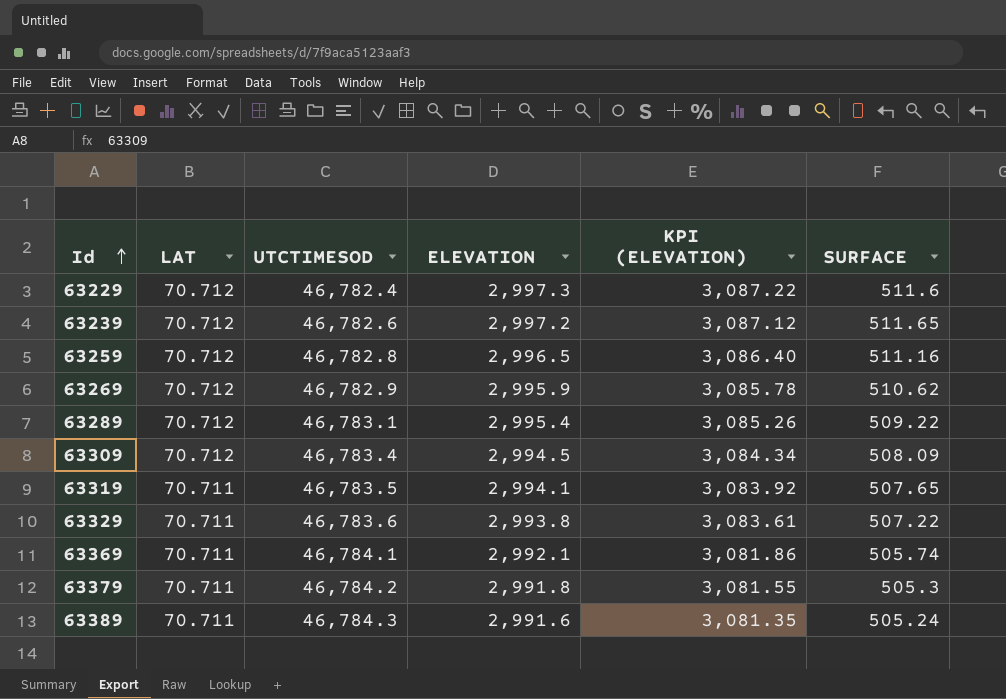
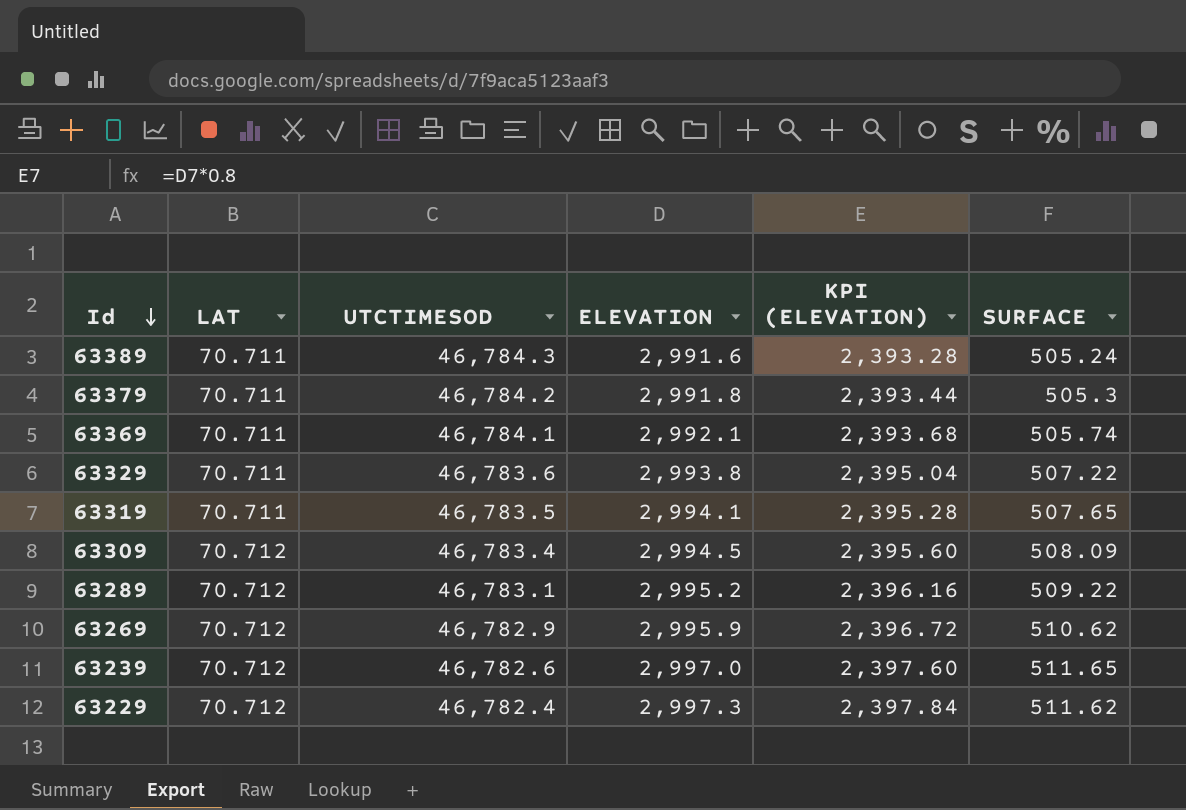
row order: Id ascending -> Id descending
column KPI (ELEVATION) | formula: [ELEVATION] * 1.03 -> [ELEVATION] * 0.8
row 63259: 70.712 | 46,782.8 | 2,996.5 | 3,086.40 | 511.16 -> none
63289 | ELEVATION: 2,995.4 -> 2,995.2
63239 | ELEVATION: 2,997.2 -> 2,997.0
63229 | SURFACE: 511.6 -> 511.62

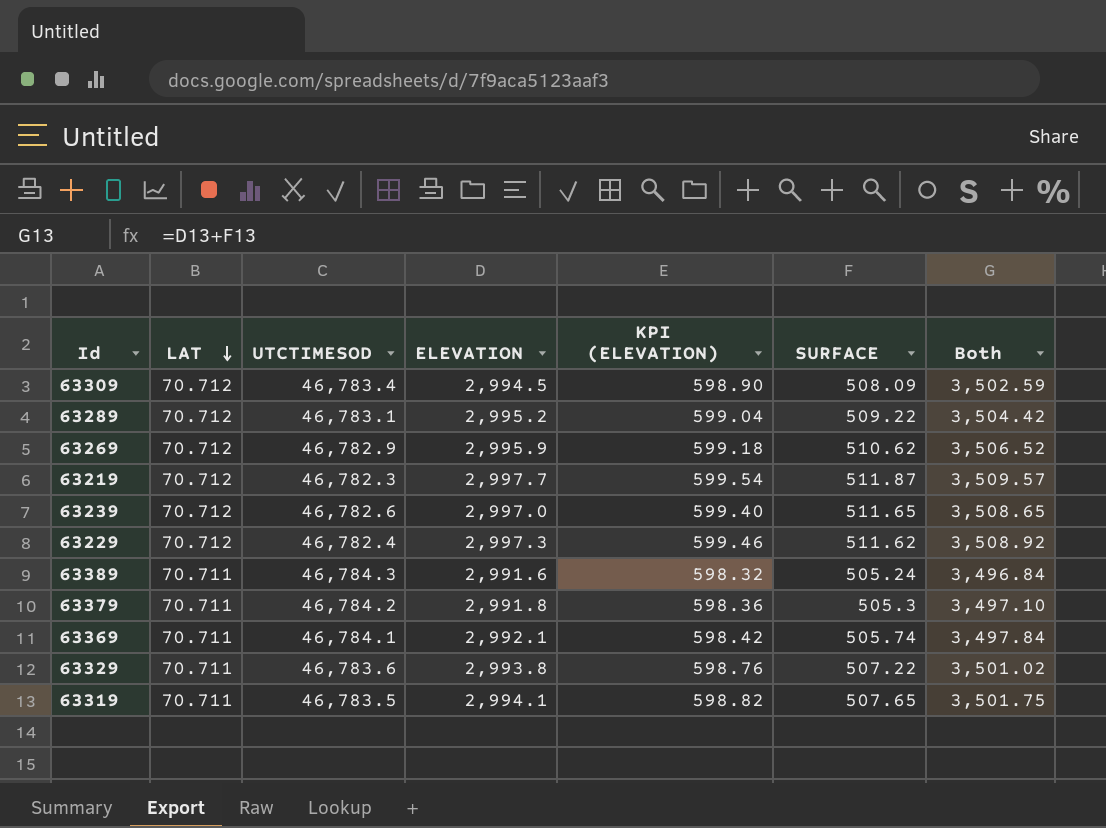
row order: Id descending -> LAT descending
column KPI (ELEVATION) | formula: [ELEVATION] * 0.8 -> [ELEVATION] * 0.2
column Both | formula: none -> [ELEVATION] + [SURFACE]
row 63219: none -> 70.712 | 46,782.3 | 2,997.7 | 599.54 | 511.87 | 3,509.57

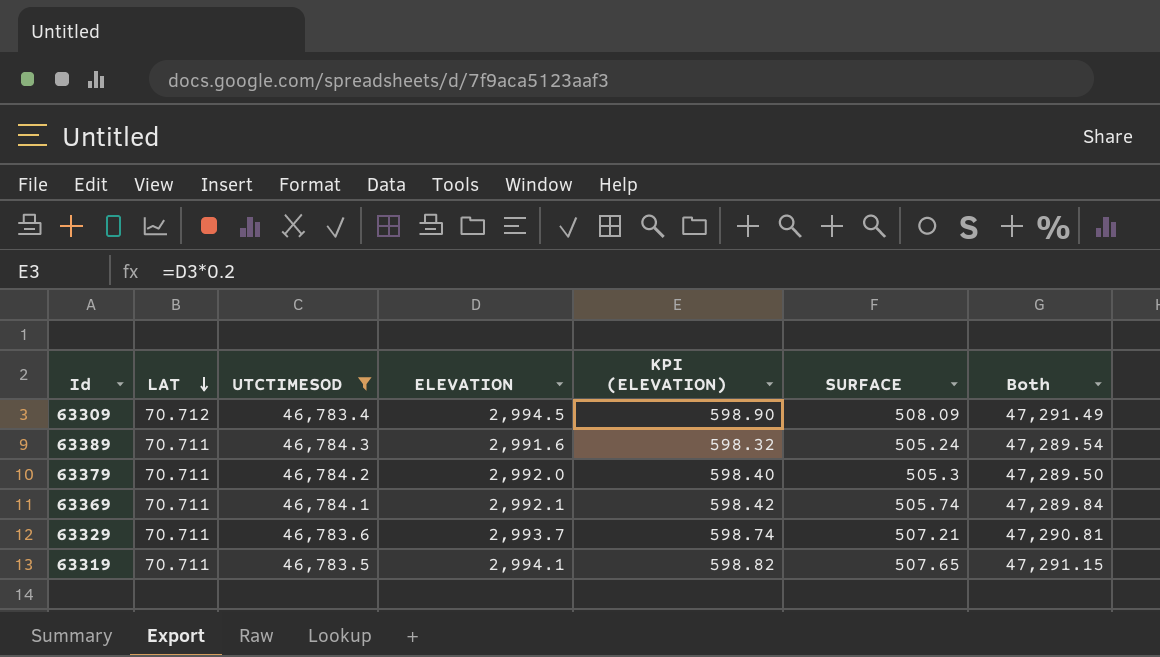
filter: none -> UTCTIMESOD >= 46,783.4
column Both | formula: [ELEVATION] + [SURFACE] -> [UTCTIMESOD] + [SURFACE]
63379 | ELEVATION: 2,991.8 -> 2,992.0
63379 | KPI (ELEVATION): 598.36 -> 598.40
63329 | ELEVATION: 2,993.8 -> 2,993.7
63329 | KPI (ELEVATION): 598.76 -> 598.74
63329 | SURFACE: 507.22 -> 507.21

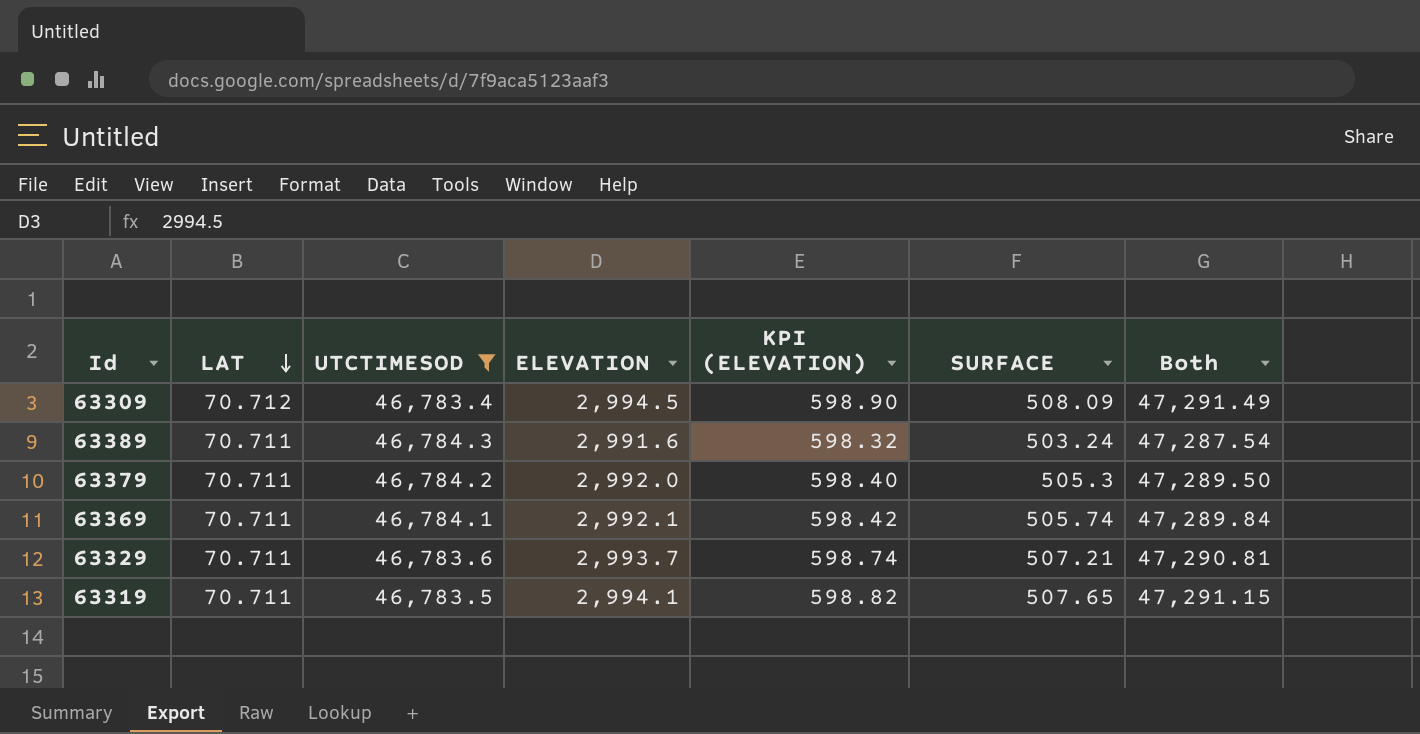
63389 | SURFACE: 505.24 -> 503.24
63389 | Both: 47,289.54 -> 47,287.54

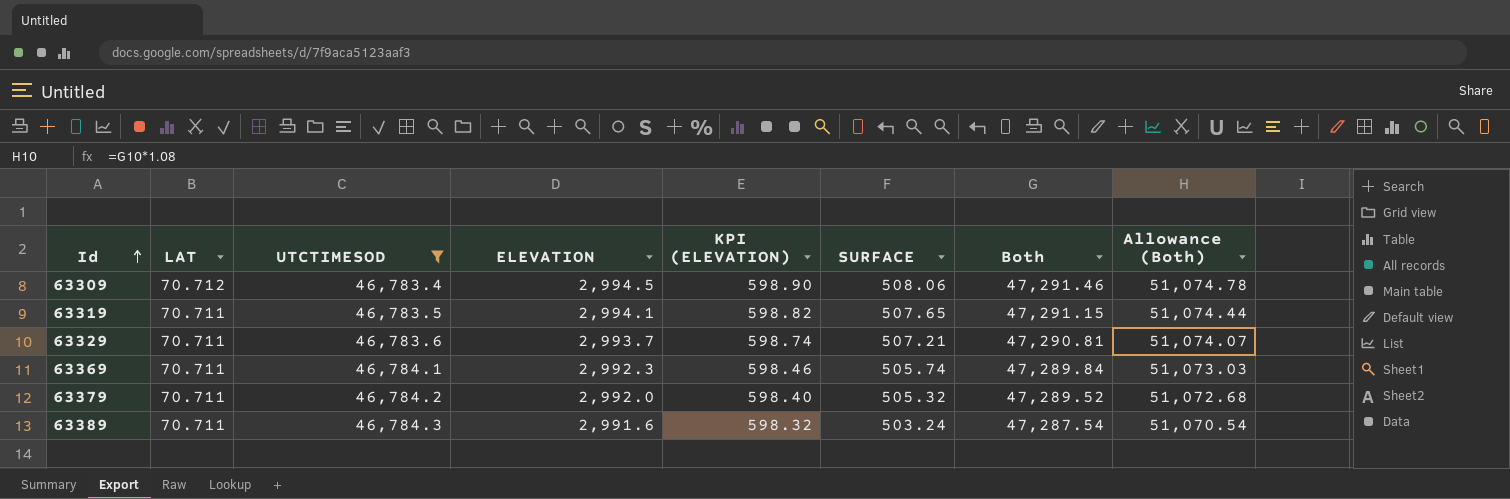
row order: LAT descending -> Id ascending
column Allowance (Both) | formula: none -> [Both] * 1.08
63309 | SURFACE: 508.09 -> 508.06
63309 | Both: 47,291.49 -> 47,291.46
63369 | ELEVATION: 2,992.1 -> 2,992.3
63369 | KPI (ELEVATION): 598.42 -> 598.46
63379 | SURFACE: 505.3 -> 505.32
63379 | Both: 47,289.50 -> 47,289.52

